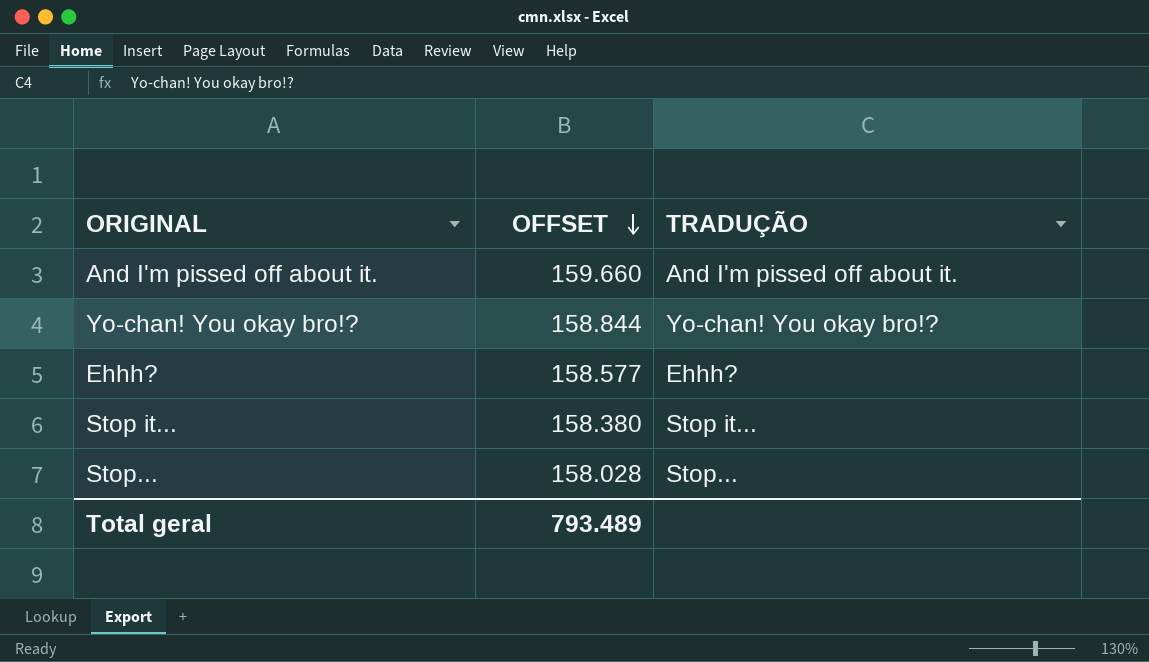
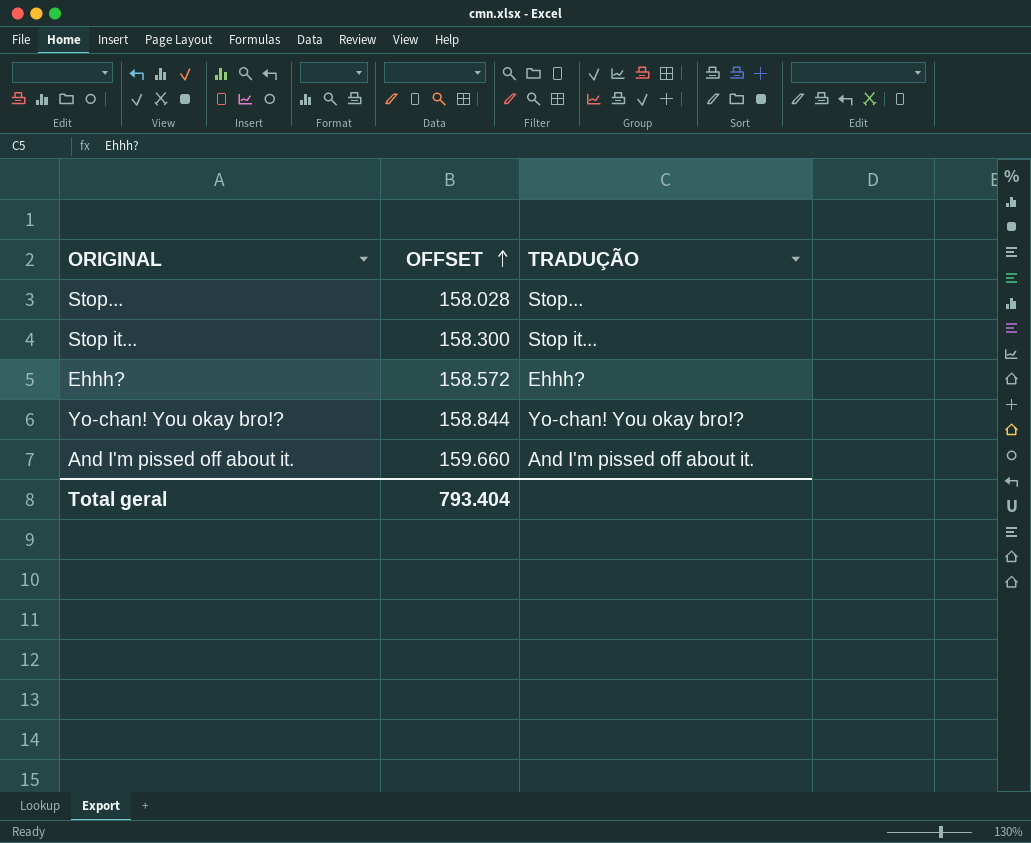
row order: OFFSET descending -> OFFSET ascending
Stop it... | OFFSET: 158.380 -> 158.300
Ehhh? | OFFSET: 158.577 -> 158.572
Total geral | OFFSET: 793.489 -> 793.404

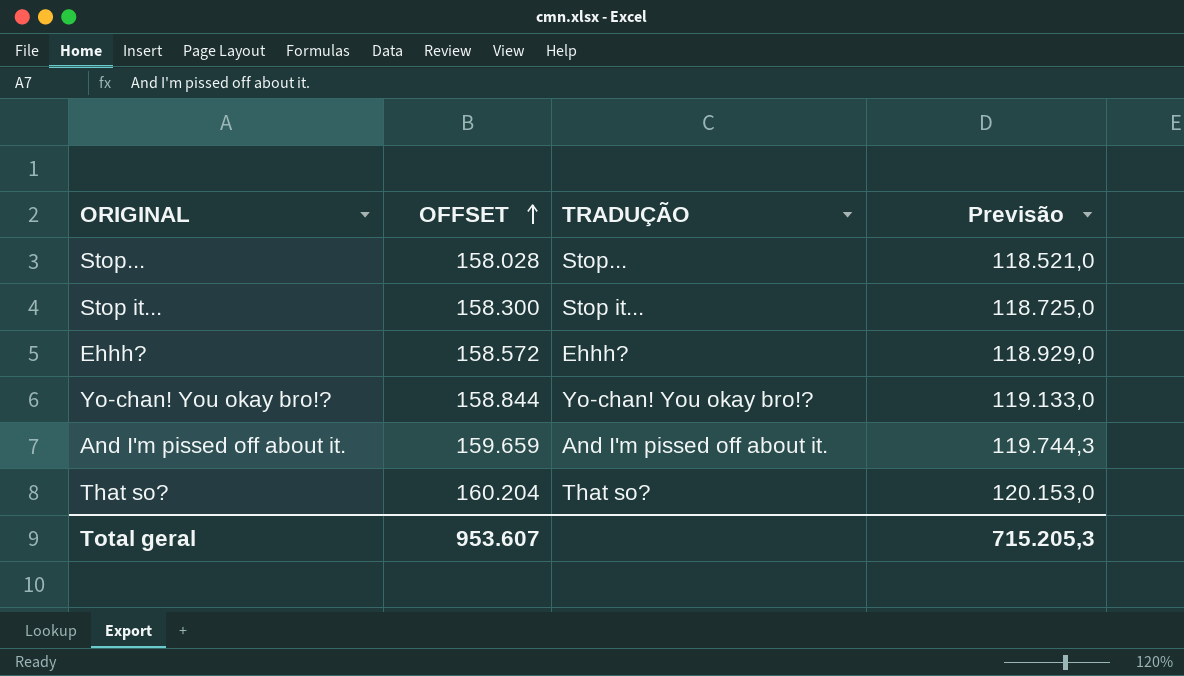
column Previsão | formula: none -> [OFFSET] * 0,75
And I'm pissed off about it. | OFFSET: 159.660 -> 159.659
row That so?: none -> 160.204 | That so? | 120.153,0
Total geral | OFFSET: 793.404 -> 953.607

